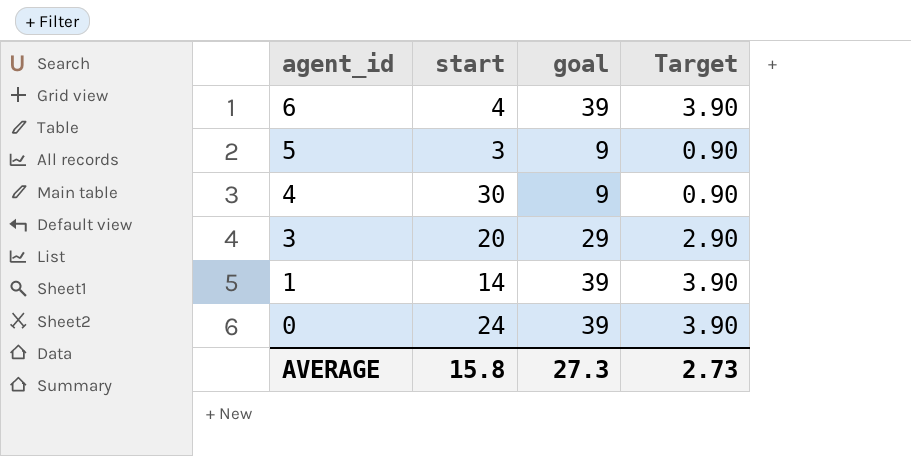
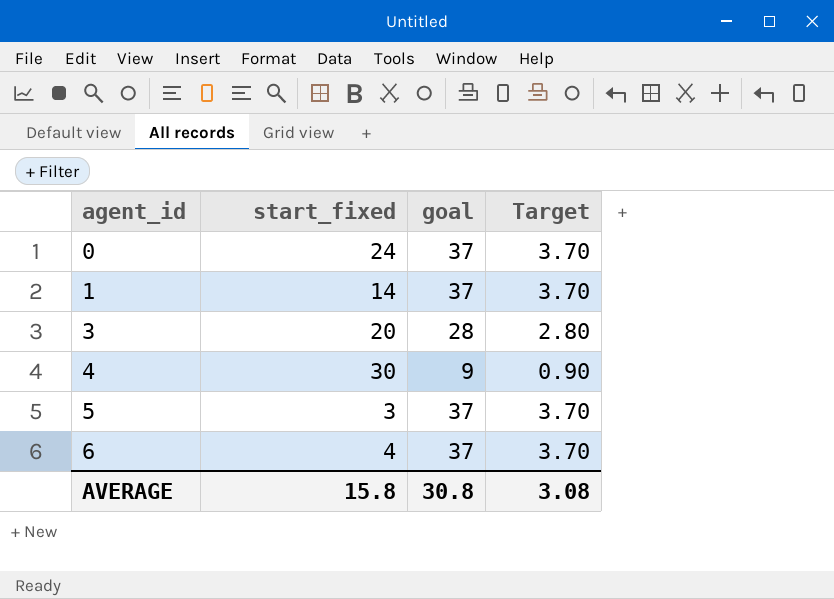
row order: agent_id descending -> agent_id ascending
column name: start -> start_fixed
0 | goal: 39 -> 37
0 | Target: 3.90 -> 3.70
1 | goal: 39 -> 37
1 | Target: 3.90 -> 3.70
3 | goal: 29 -> 28
3 | Target: 2.90 -> 2.80
5 | goal: 9 -> 37
5 | Target: 0.90 -> 3.70
6 | goal: 39 -> 37
6 | Target: 3.90 -> 3.70
AVERAGE | goal: 27.3 -> 30.8
AVERAGE | Target: 2.73 -> 3.08

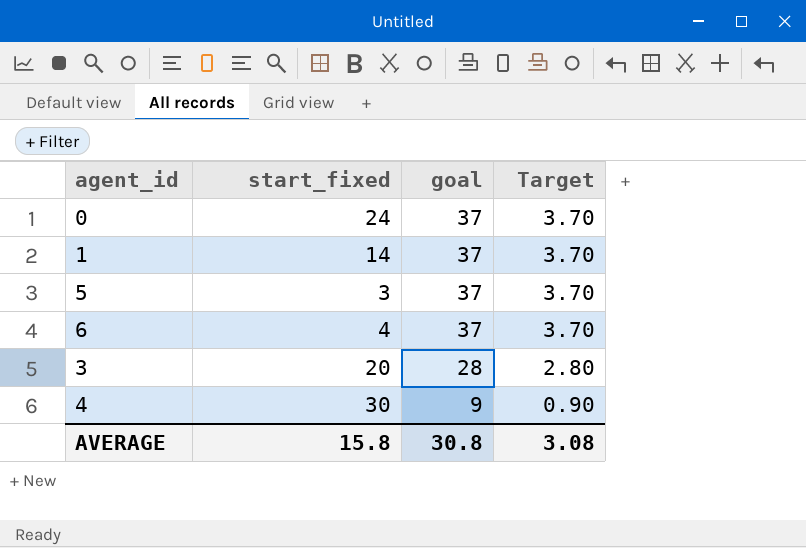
row order: agent_id ascending -> goal descending

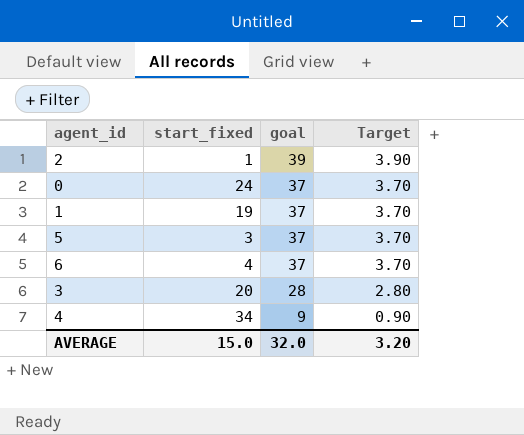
row 2: none -> 1 | 39 | 3.90
1 | start_fixed: 14 -> 19
4 | start_fixed: 30 -> 34
AVERAGE | start_fixed: 15.8 -> 15.0
AVERAGE | goal: 30.8 -> 32.0
AVERAGE | Target: 3.08 -> 3.20

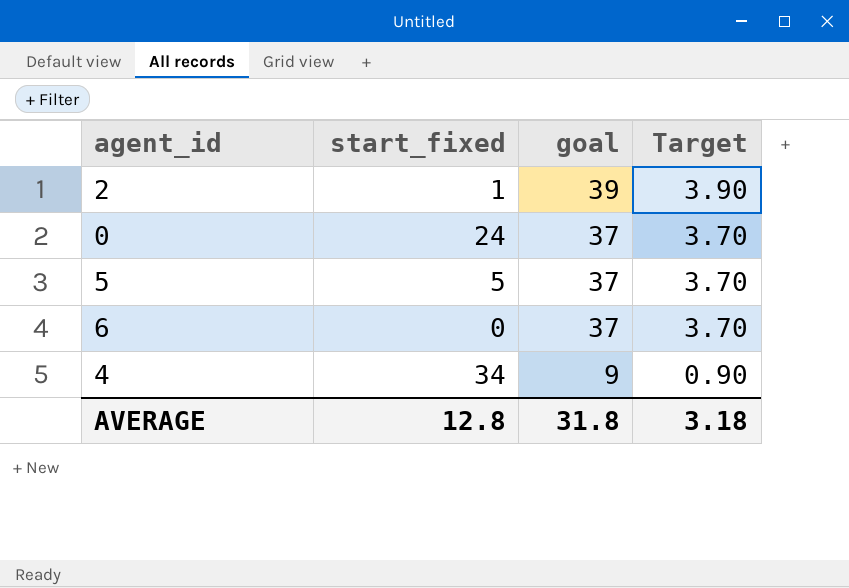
row 1: 19 | 37 | 3.70 -> none
row 3: 20 | 28 | 2.80 -> none
5 | start_fixed: 3 -> 5
6 | start_fixed: 4 -> 0
AVERAGE | start_fixed: 15.0 -> 12.8
AVERAGE | goal: 32.0 -> 31.8
AVERAGE | Target: 3.20 -> 3.18

